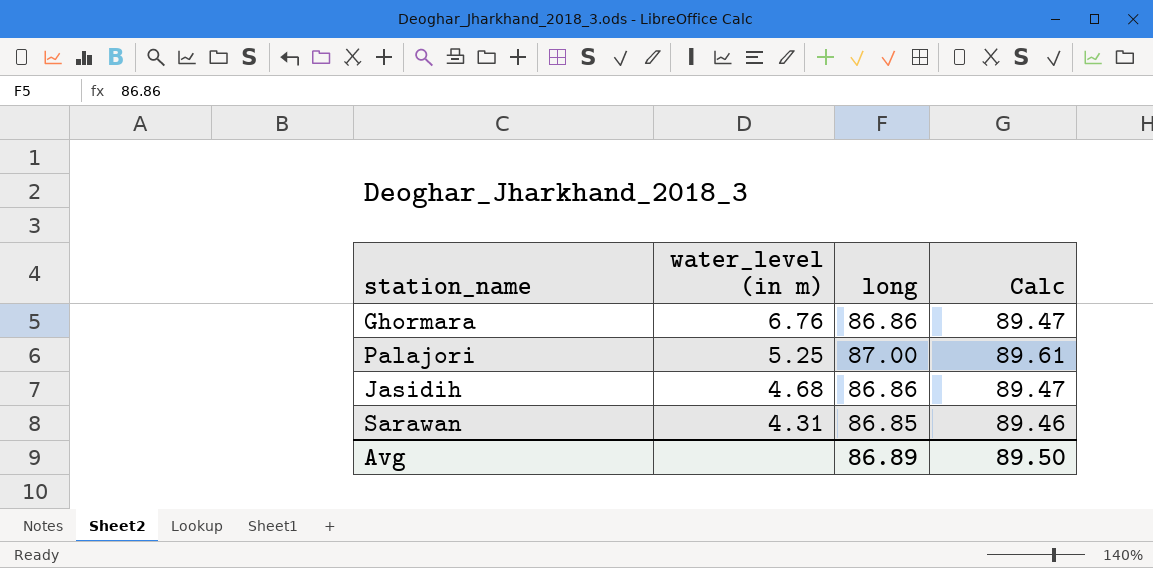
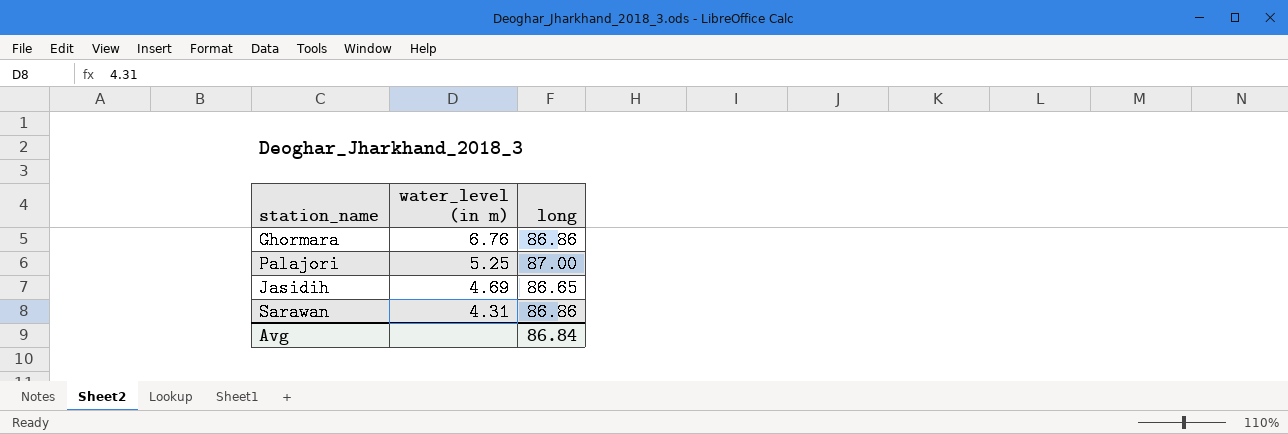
column Calc | formula: [long] * 1.03 -> none
Jasidih | water_level (in m): 4.68 -> 4.69
Jasidih | long: 86.86 -> 86.65
Sarawan | long: 86.85 -> 86.86
Avg | long: 86.89 -> 86.84

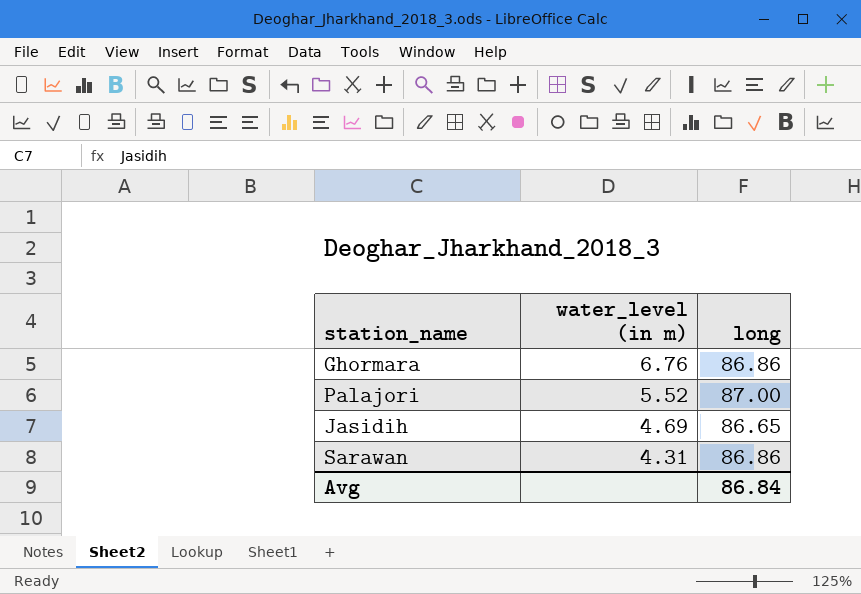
Palajori | water_level (in m): 5.25 -> 5.52

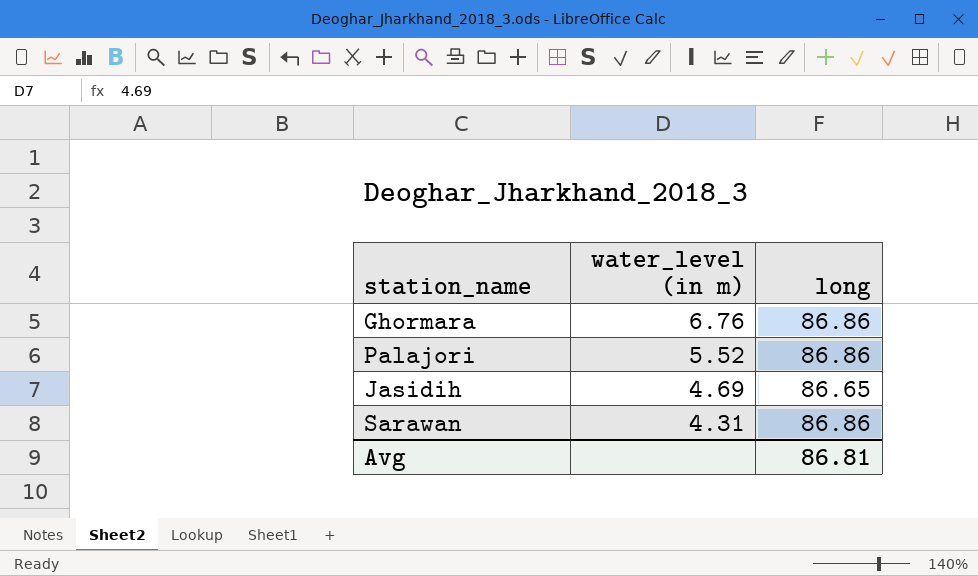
Palajori | long: 87.00 -> 86.86
Avg | long: 86.84 -> 86.81

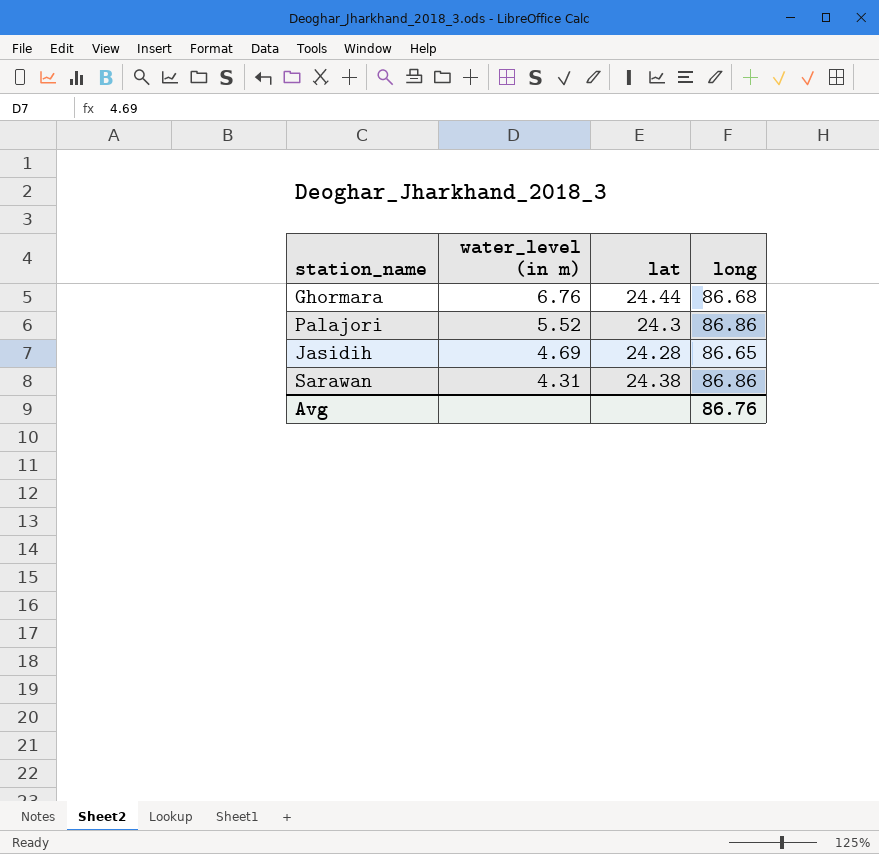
column lat | position: none -> 3
Ghormara | long: 86.86 -> 86.68
Avg | long: 86.81 -> 86.76

